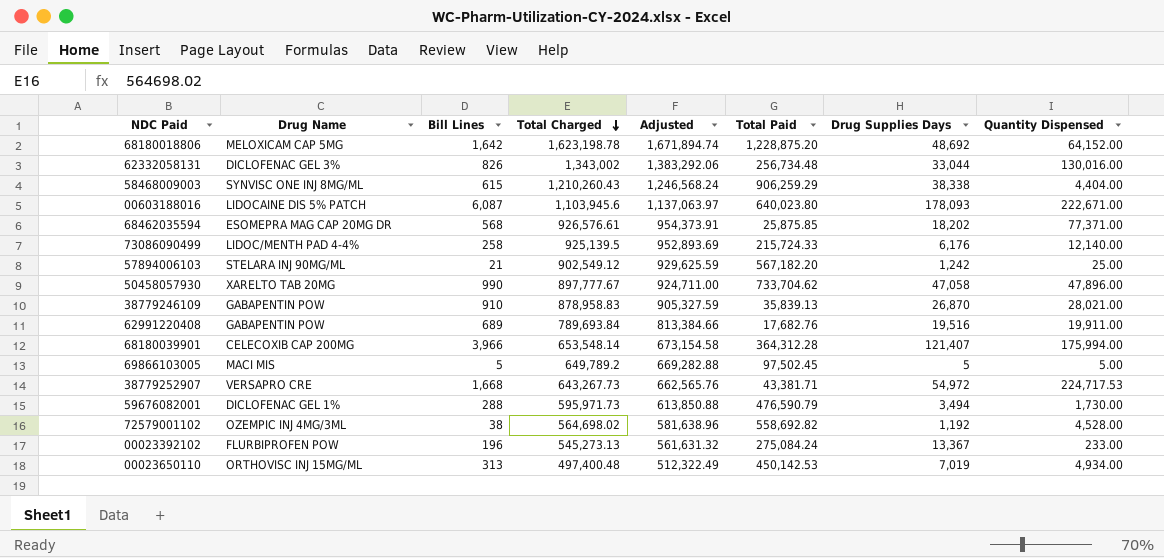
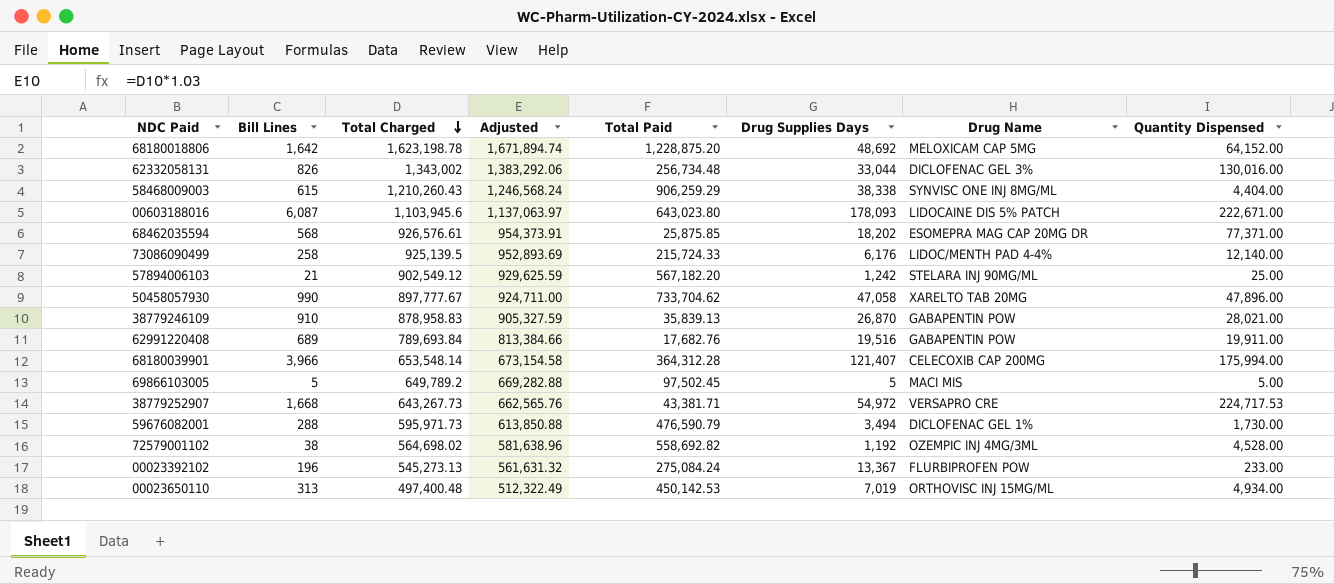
column Drug Name | position: 2 -> 7
00603188016 | Total Paid: 640,023.80 -> 643,023.80

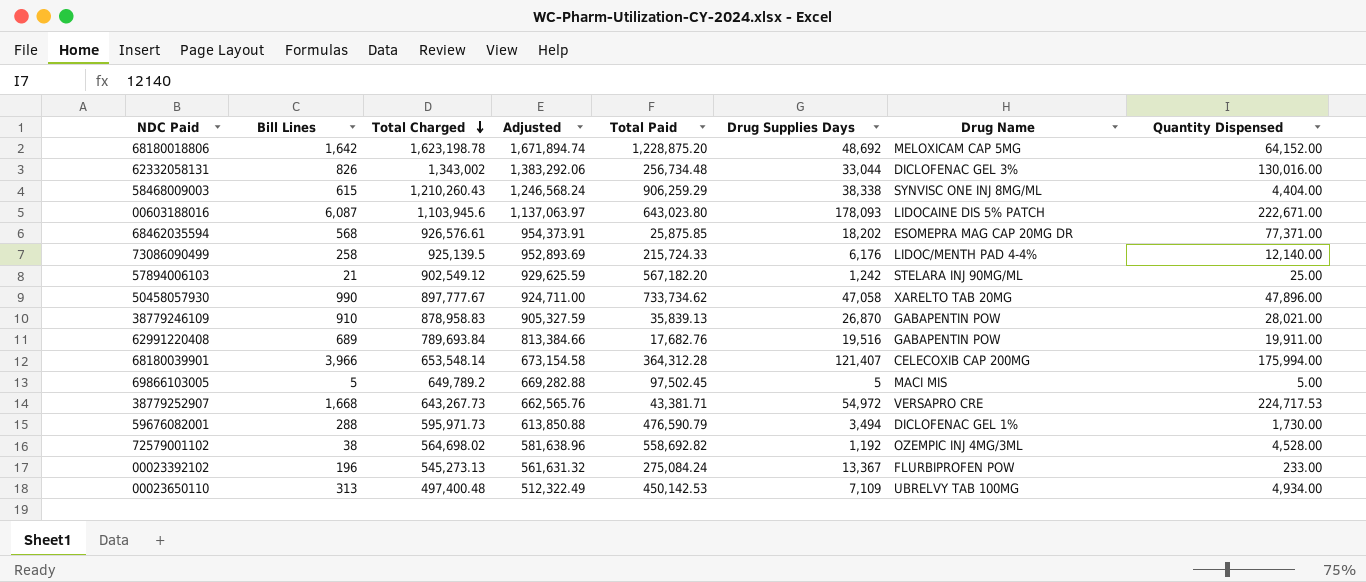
50458057930 | Total Paid: 733,704.62 -> 733,734.62
00023650110 | Drug Supplies Days: 7,019 -> 7,109
00023650110 | Drug Name: ORTHOVISC INJ 15MG/ML -> UBRELVY TAB 100MG

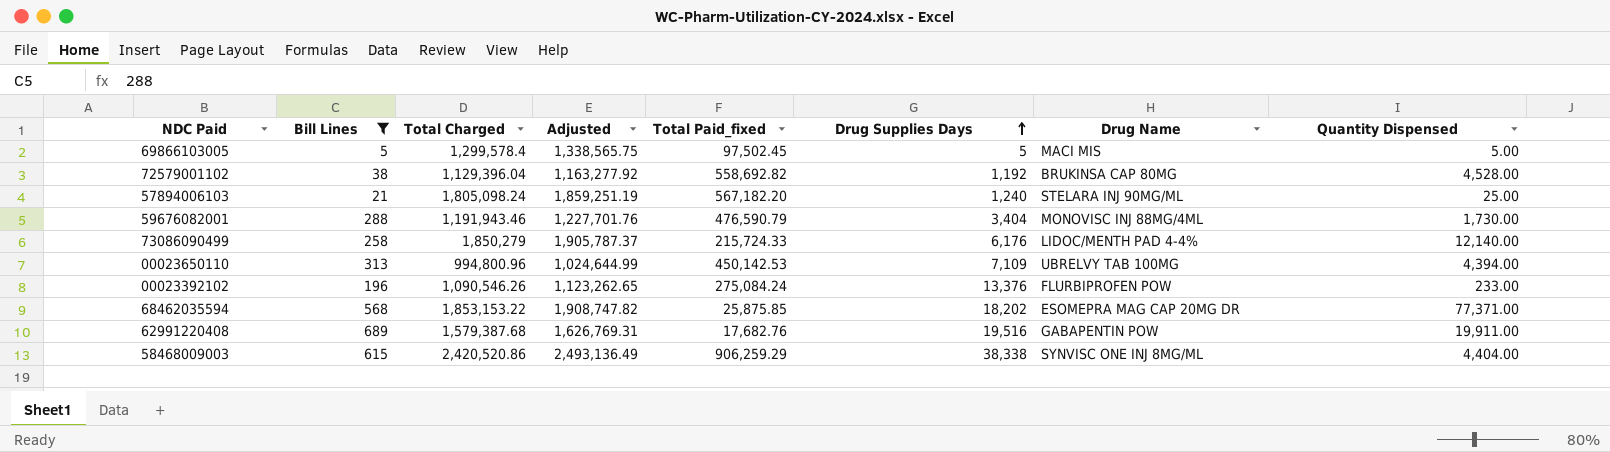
filter: none -> Bill Lines <= 689
row order: Total Charged descending -> Drug Supplies Days ascending
column name: Total Paid -> Total Paid_fixed
69866103005 | Total Charged: 649,789.2 -> 1,299,578.4
69866103005 | Adjusted: 669,282.88 -> 1,338,565.75
72579001102 | Total Charged: 564,698.02 -> 1,129,396.04
72579001102 | Adjusted: 581,638.96 -> 1,163,277.92
72579001102 | Drug Name: OZEMPIC INJ 4MG/3ML -> BRUKINSA CAP 80MG
57894006103 | Total Charged: 902,549.12 -> 1,805,098.24
57894006103 | Adjusted: 929,625.59 -> 1,859,251.19
57894006103 | Drug Supplies Days: 1,242 -> 1,240
59676082001 | Total Charged: 595,971.73 -> 1,191,943.46
59676082001 | Adjusted: 613,850.88 -> 1,227,701.76
59676082001 | Drug Supplies Days: 3,494 -> 3,404
59676082001 | Drug Name: DICLOFENAC GEL 1% -> MONOVISC INJ 88MG/4ML
73086090499 | Total Charged: 925,139.5 -> 1,850,279
73086090499 | Adjusted: 952,893.69 -> 1,905,787.37
00023650110 | Total Charged: 497,400.48 -> 994,800.96
00023650110 | Adjusted: 512,322.49 -> 1,024,644.99
00023650110 | Quantity Dispensed: 4,934.00 -> 4,394.00
00023392102 | Total Charged: 545,273.13 -> 1,090,546.26
00023392102 | Adjusted: 561,631.32 -> 1,123,262.65
00023392102 | Drug Supplies Days: 13,367 -> 13,376
68462035594 | Total Charged: 926,576.61 -> 1,853,153.22
68462035594 | Adjusted: 954,373.91 -> 1,908,747.82
62991220408 | Total Charged: 789,693.84 -> 1,579,387.68
62991220408 | Adjusted: 813,384.66 -> 1,626,769.31
58468009003 | Total Charged: 1,210,260.43 -> 2,420,520.86
58468009003 | Adjusted: 1,246,568.24 -> 2,493,136.49

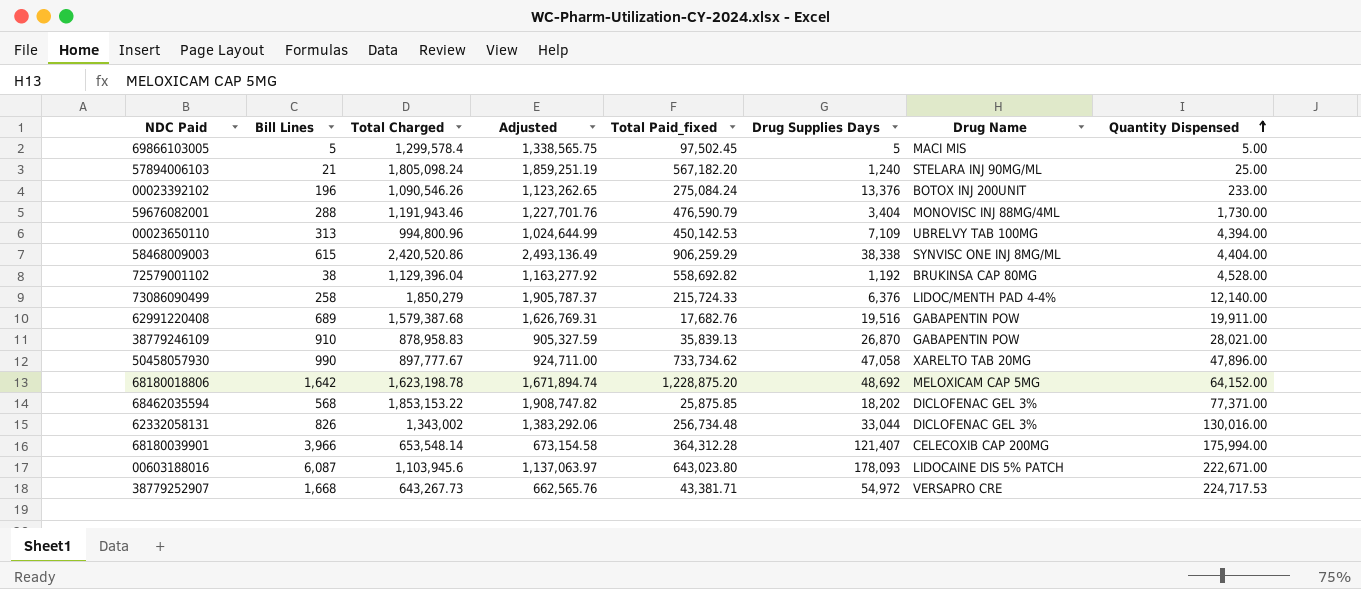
filter: Bill Lines <= 689 -> none
row order: Drug Supplies Days ascending -> Quantity Dispensed ascending
00023392102 | Drug Name: FLURBIPROFEN POW -> BOTOX INJ 200UNIT
73086090499 | Drug Supplies Days: 6,176 -> 6,376
68462035594 | Drug Name: ESOMEPRA MAG CAP 20MG DR -> DICLOFENAC GEL 3%

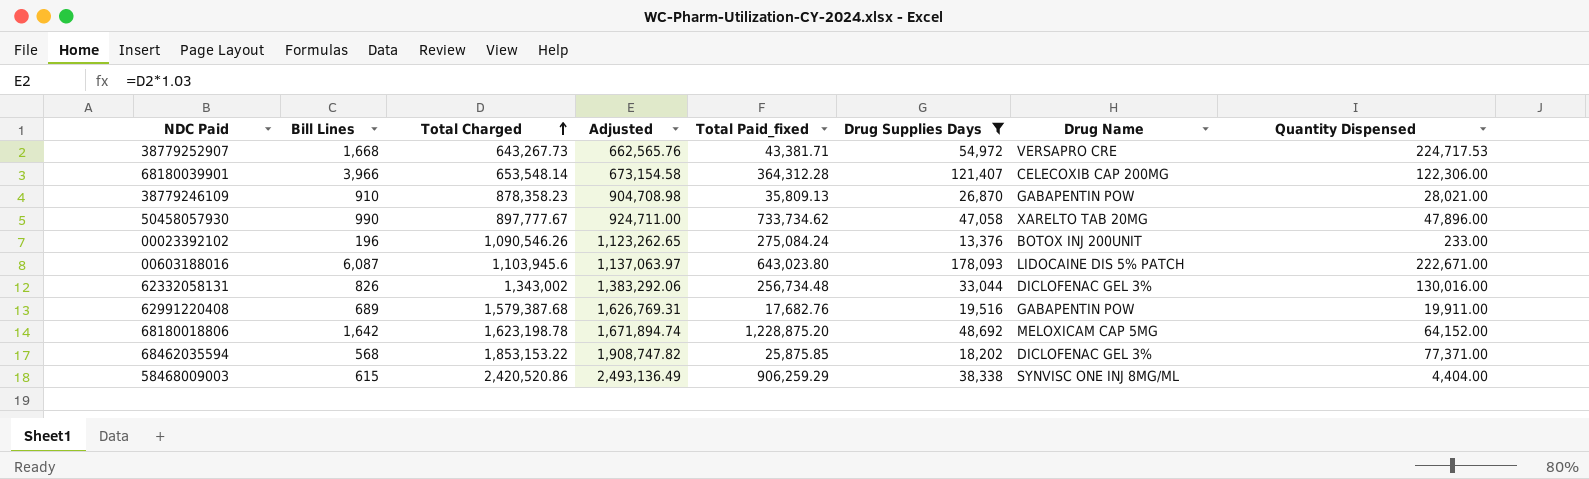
filter: none -> Drug Supplies Days >= 13,376
row order: Quantity Dispensed ascending -> Total Charged ascending
68180039901 | Quantity Dispensed: 175,994.00 -> 122,306.00
38779246109 | Total Charged: 878,958.83 -> 878,358.23
38779246109 | Adjusted: 905,327.59 -> 904,708.98
38779246109 | Total Paid_fixed: 35,839.13 -> 35,809.13

